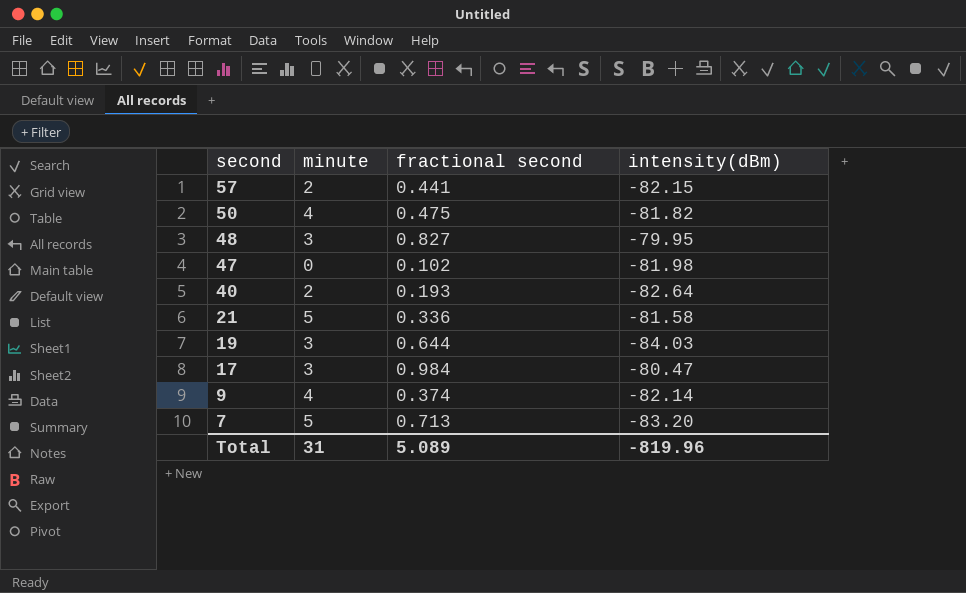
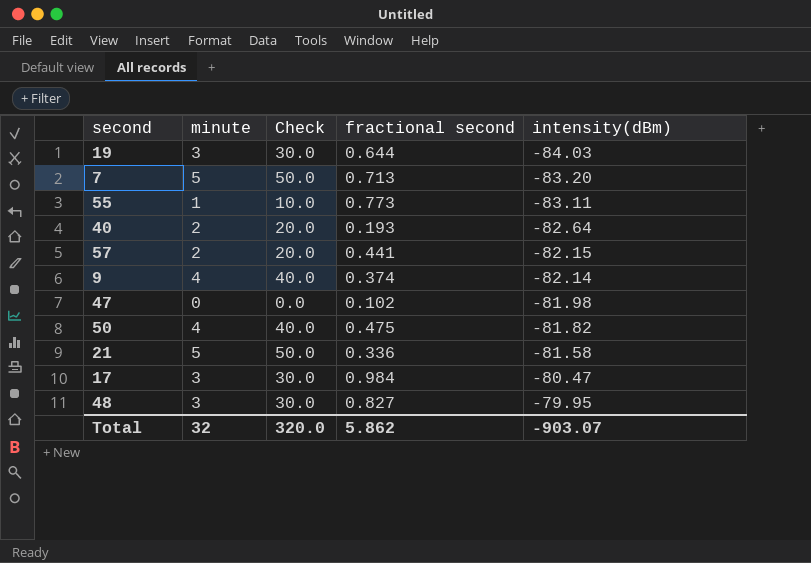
row order: second descending -> intensity(dBm) ascending
column Check | formula: none -> [minute] * 10
row 55: none -> 1 | 10.0 | 0.773 | -83.11
Total | minute: 31 -> 32
Total | fractional second: 5.089 -> 5.862
Total | intensity(dBm): -819.96 -> -903.07

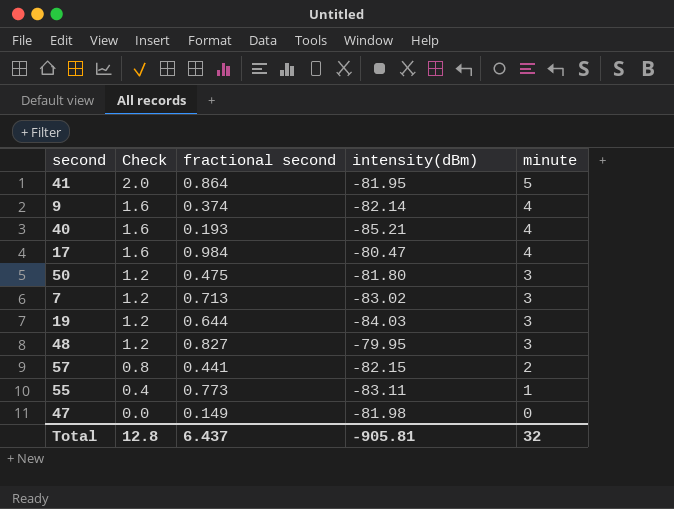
row order: intensity(dBm) ascending -> Check descending
column Check | formula: [minute] * 10 -> [minute] * 0.4
column minute | position: 2 -> 5
row 21: 5 | 50.0 | 0.336 | -81.58 -> none
row 41: none -> 2.0 | 0.864 | -81.95 | 5
40 | intensity(dBm): -82.64 -> -85.21
40 | minute: 2 -> 4
17 | minute: 3 -> 4
50 | intensity(dBm): -81.82 -> -81.80
50 | minute: 4 -> 3
7 | intensity(dBm): -83.20 -> -83.02
7 | minute: 5 -> 3
47 | fractional second: 0.102 -> 0.149
Total | Check: 320.0 -> 12.8
Total | fractional second: 5.862 -> 6.437
Total | intensity(dBm): -903.07 -> -905.81

